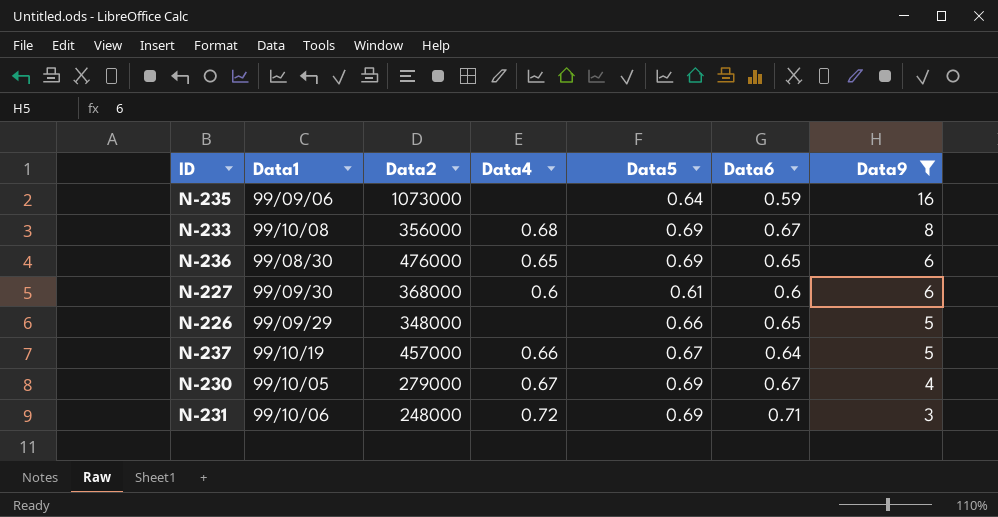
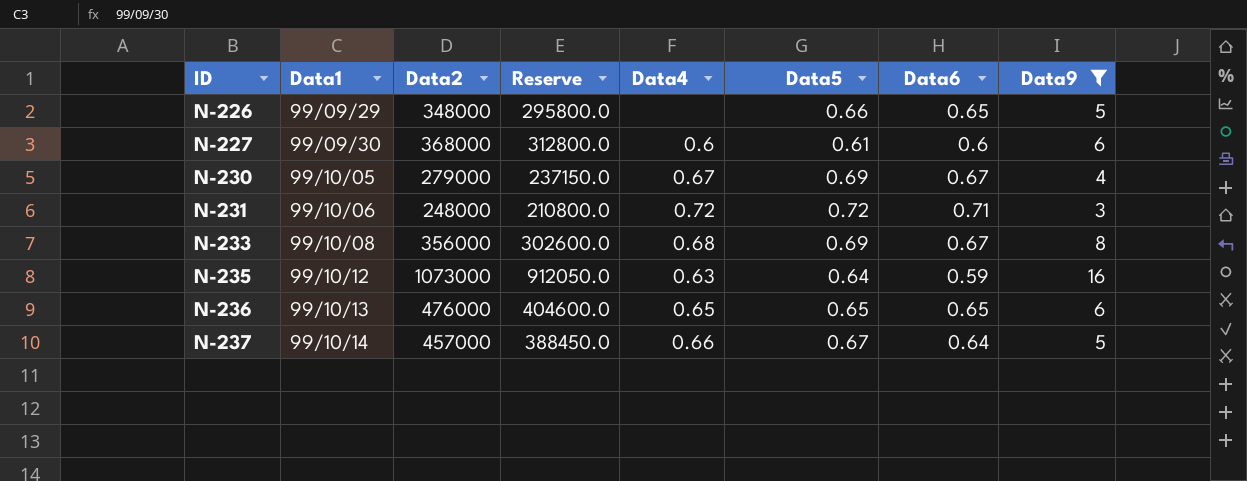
row order: Data9 descending -> ID ascending
column Reserve | formula: none -> [Data2] * 0.85
N-231 | Data5: 0.69 -> 0.72
N-235 | Data1: 99/09/06 -> 99/10/12
N-235 | Data4: none -> 0.63
N-236 | Data1: 99/08/30 -> 99/10/13
N-236 | Data5: 0.69 -> 0.65
N-237 | Data1: 99/10/19 -> 99/10/14

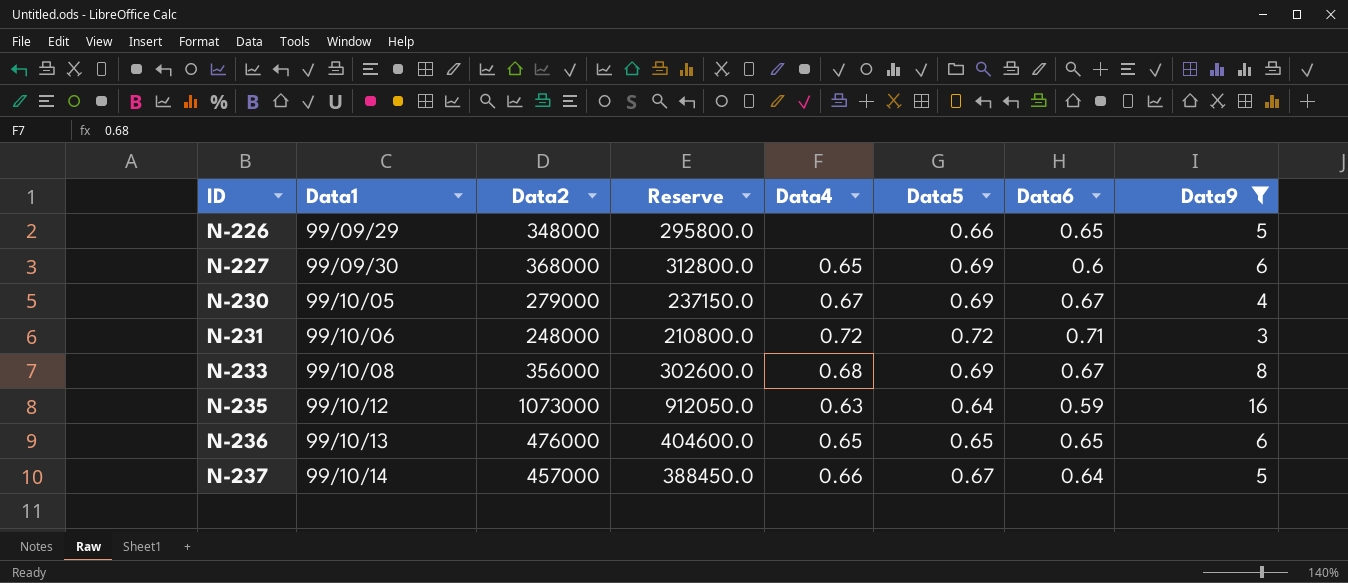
N-227 | Data4: 0.6 -> 0.65
N-227 | Data5: 0.61 -> 0.69

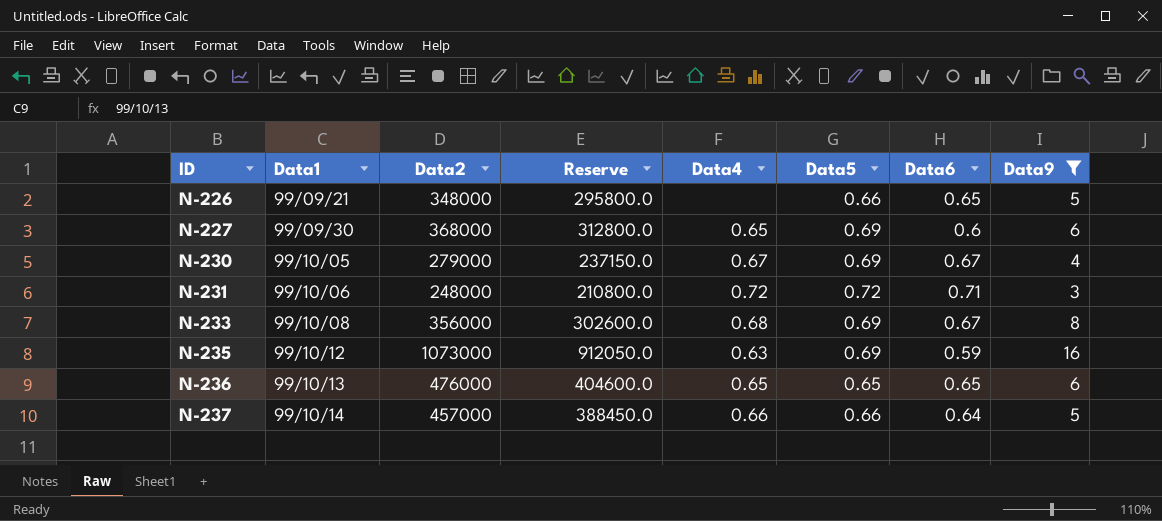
N-226 | Data1: 99/09/29 -> 99/09/21
N-235 | Data5: 0.64 -> 0.69
N-237 | Data5: 0.67 -> 0.66

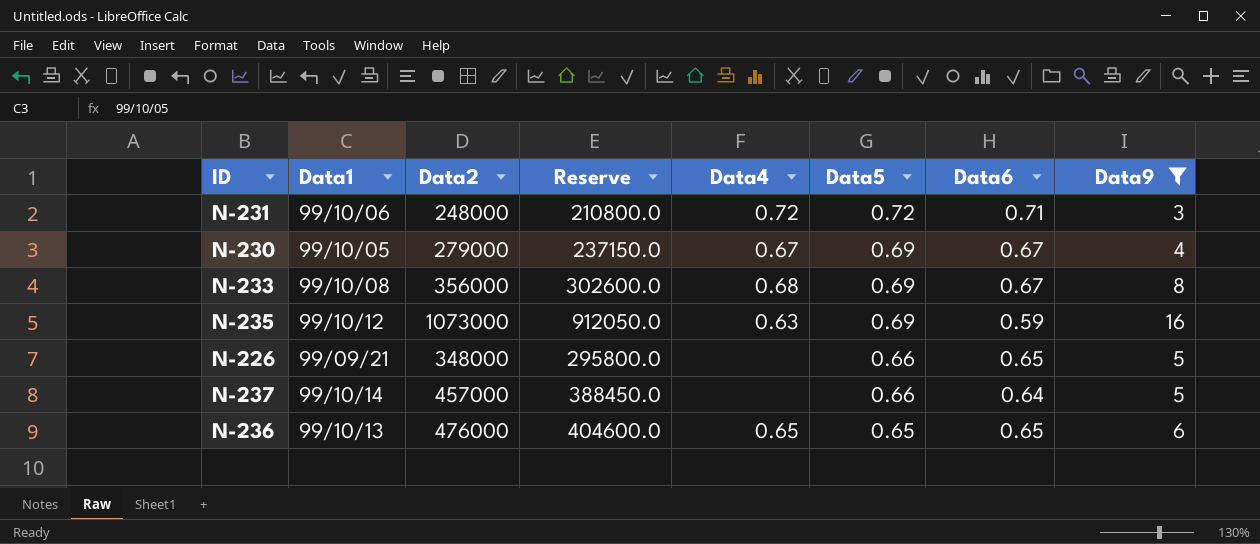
row order: ID ascending -> Data5 descending
row N-227: 99/09/30 | 368000 | 312800.0 | 0.65 | 0.69 | 0.6 | 6 -> none
N-237 | Data4: 0.66 -> none

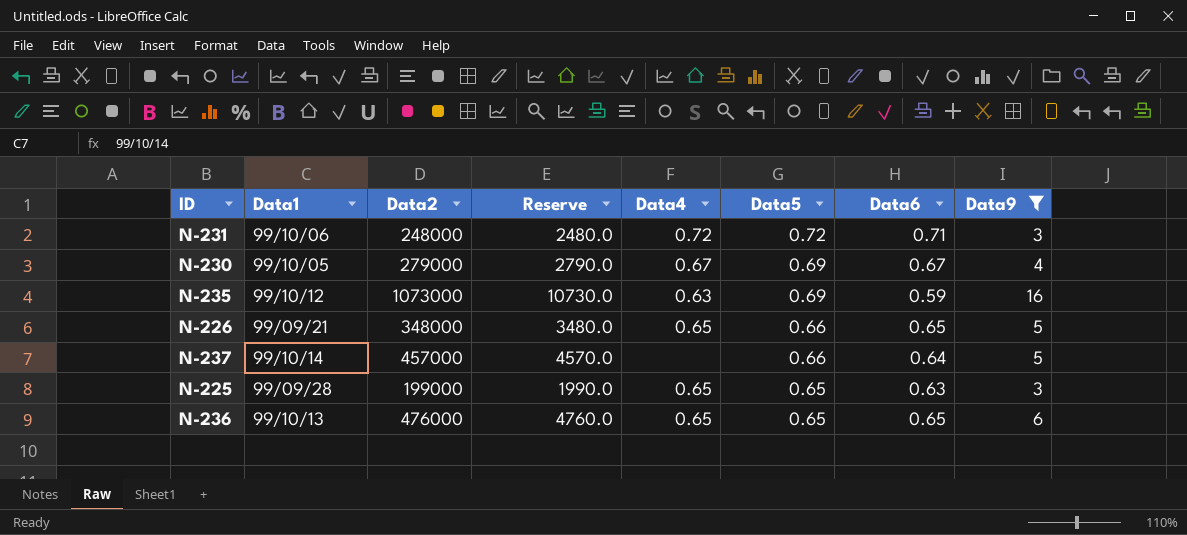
column Reserve | formula: [Data2] * 0.85 -> [Data2] * 0.01
row N-233: 99/10/08 | 356000 | 302600.0 | 0.68 | 0.69 | 0.67 | 8 -> none
N-226 | Data4: none -> 0.65
row N-225: none -> 99/09/28 | 199000 | 1990.0 | 0.65 | 0.65 | 0.63 | 3

